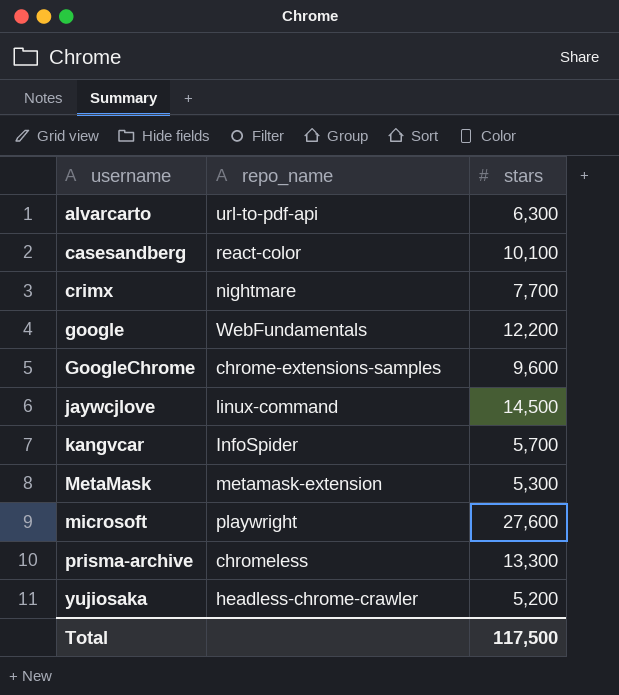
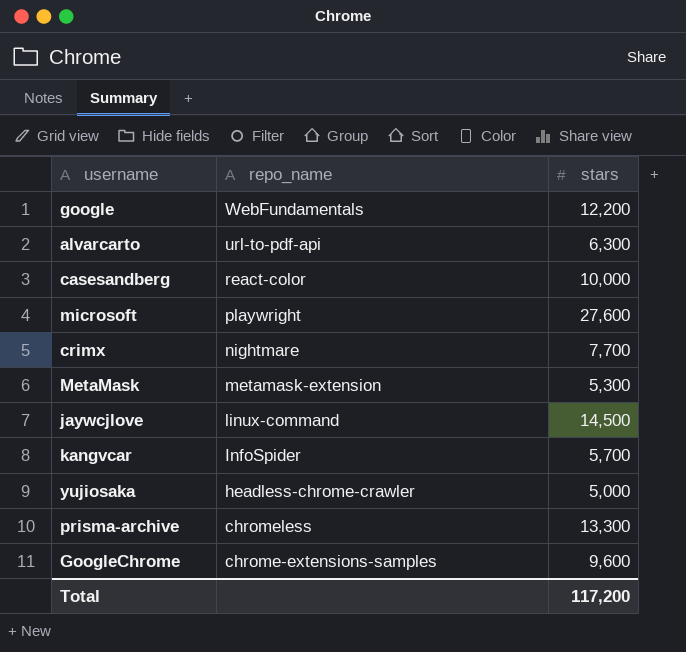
row order: username ascending -> repo_name descending
casesandberg | stars: 10,100 -> 10,000
yujiosaka | stars: 5,200 -> 5,000
Total | stars: 117,500 -> 117,200

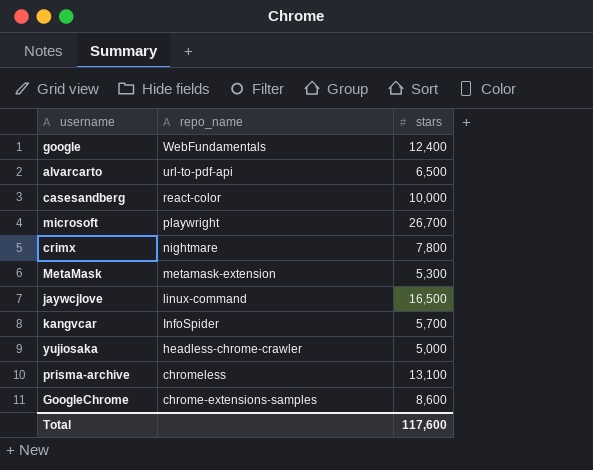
google | stars: 12,200 -> 12,400
alvarcarto | stars: 6,300 -> 6,500
microsoft | stars: 27,600 -> 26,700
crimx | stars: 7,700 -> 7,800
jaywcjlove | stars: 14,500 -> 16,500
prisma-archive | stars: 13,300 -> 13,100
GoogleChrome | stars: 9,600 -> 8,600
Total | stars: 117,200 -> 117,600

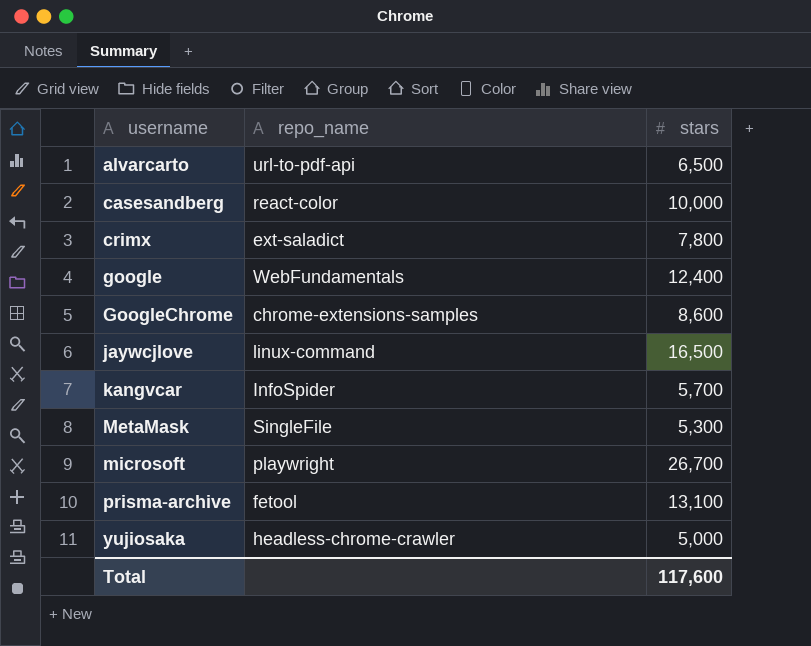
row order: repo_name descending -> username ascending
crimx | repo_name: nightmare -> ext-saladict
MetaMask | repo_name: metamask-extension -> SingleFile
prisma-archive | repo_name: chromeless -> fetool

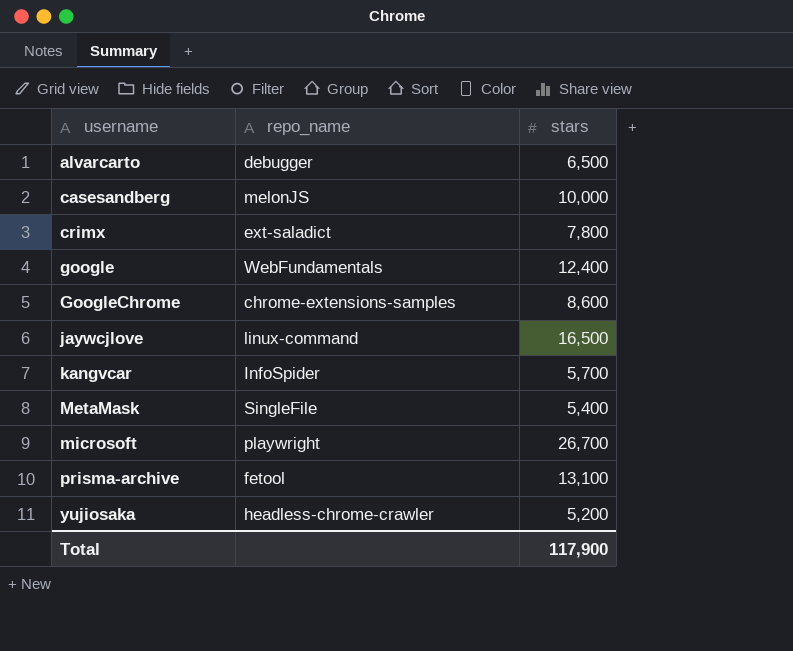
alvarcarto | repo_name: url-to-pdf-api -> debugger
casesandberg | repo_name: react-color -> melonJS
MetaMask | stars: 5,300 -> 5,400
yujiosaka | stars: 5,000 -> 5,200
Total | stars: 117,600 -> 117,900

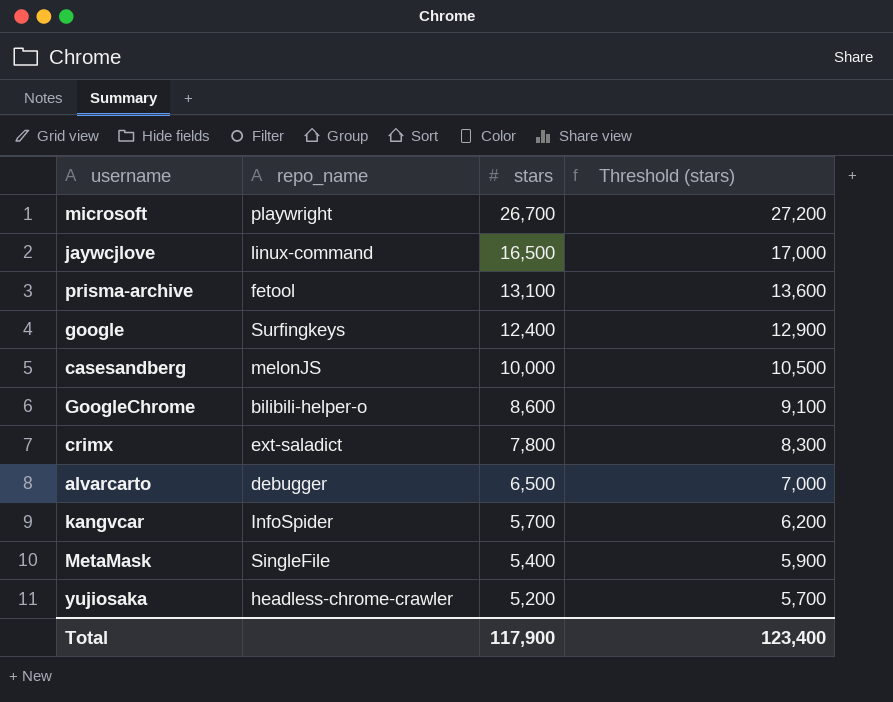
row order: username ascending -> stars descending
column Threshold (stars) | formula: none -> [stars] + 500
google | repo_name: WebFundamentals -> Surfingkeys
GoogleChrome | repo_name: chrome-extensions-samples -> bilibili-helper-o

